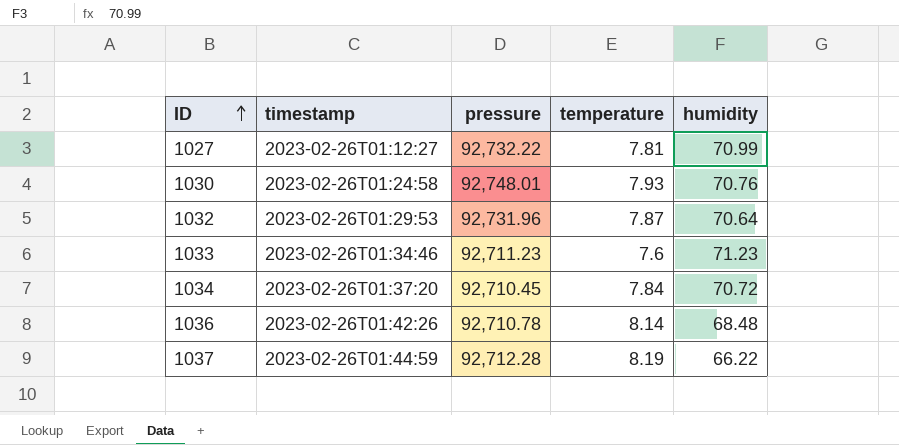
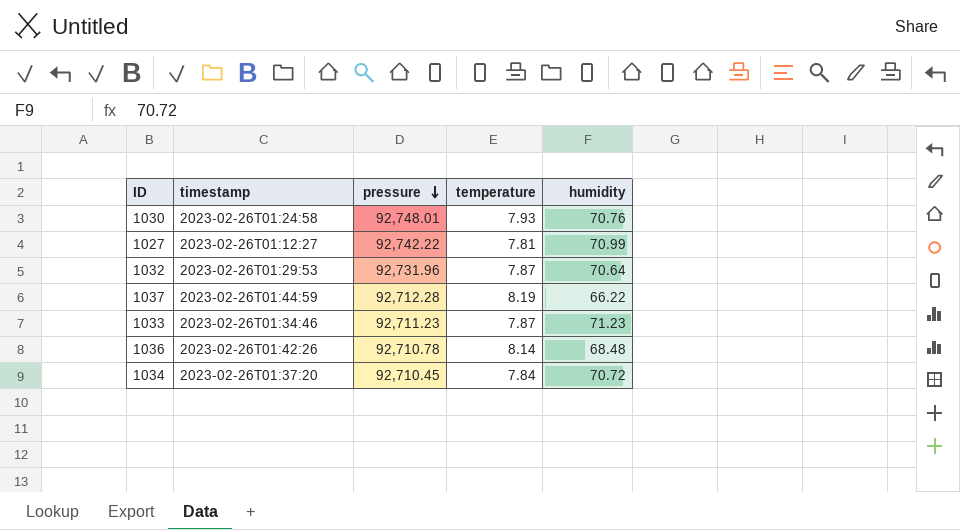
row order: ID ascending -> pressure descending
1027 | pressure: 92,732.22 -> 92,742.22
1033 | temperature: 7.6 -> 7.87

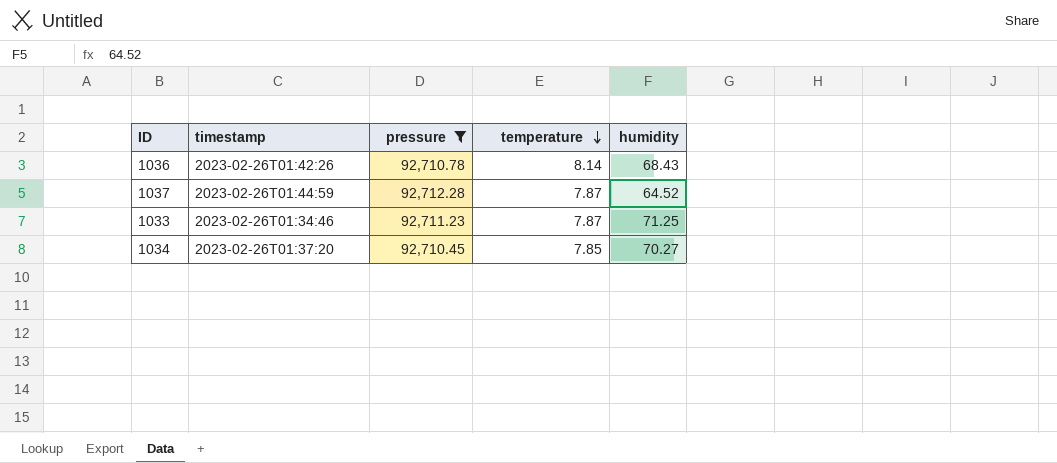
filter: none -> pressure <= 92,712.28
row order: pressure descending -> temperature descending
1036 | humidity: 68.48 -> 68.43
1037 | temperature: 8.19 -> 7.87
1037 | humidity: 66.22 -> 64.52
1033 | humidity: 71.23 -> 71.25
1034 | temperature: 7.84 -> 7.85
1034 | humidity: 70.72 -> 70.27

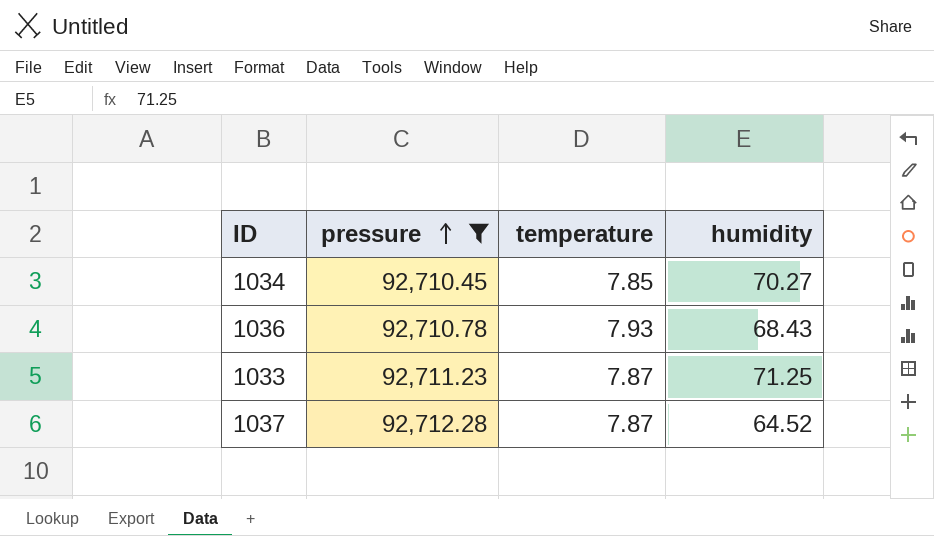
row order: temperature descending -> pressure ascending
column timestamp | position: 2 -> none
1036 | temperature: 8.14 -> 7.93

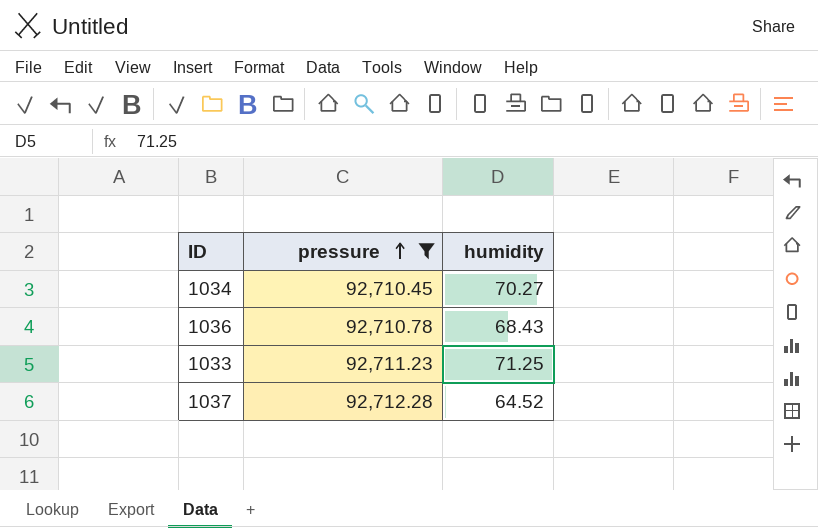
column temperature | position: 3 -> none

